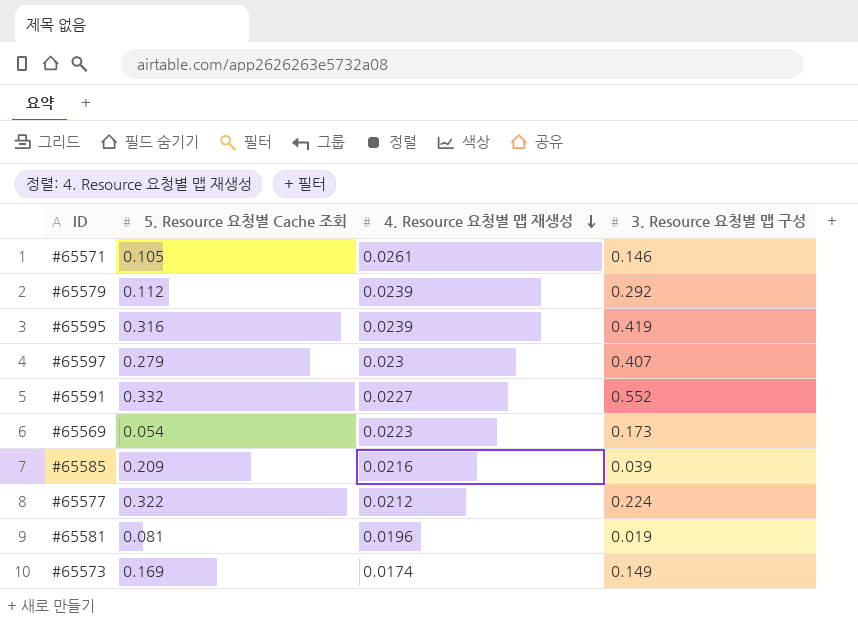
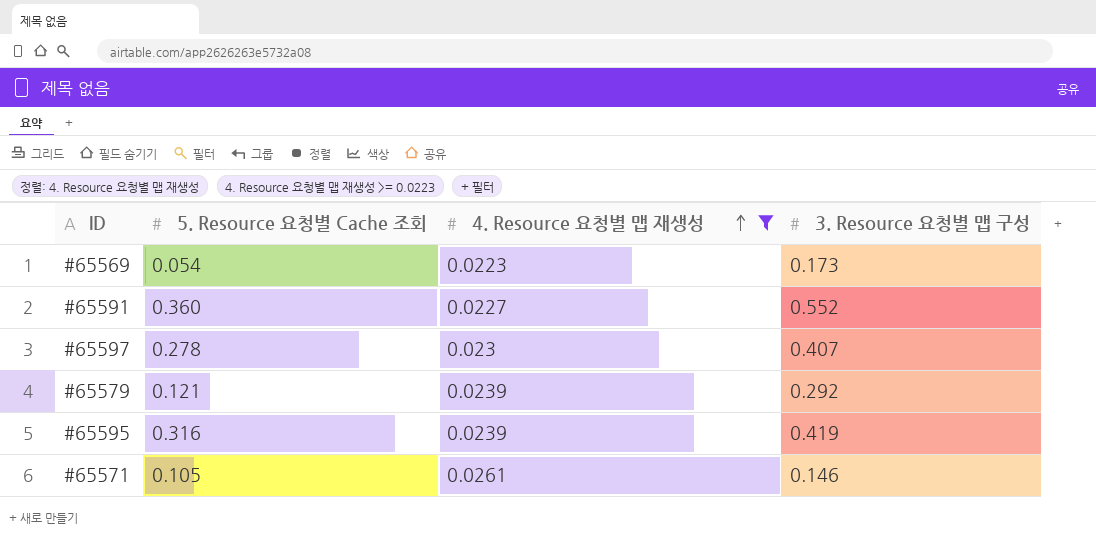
filter: none -> 4. Resource 요청별 맵 재생성 >= 0.0223
row order: 4. Resource 요청별 맵 재생성 descending -> 4. Resource 요청별 맵 재생성 ascending
#65591 | 5. Resource 요청별 Cache 조회: 0.332 -> 0.360
#65597 | 5. Resource 요청별 Cache 조회: 0.279 -> 0.278
#65579 | 5. Resource 요청별 Cache 조회: 0.112 -> 0.121

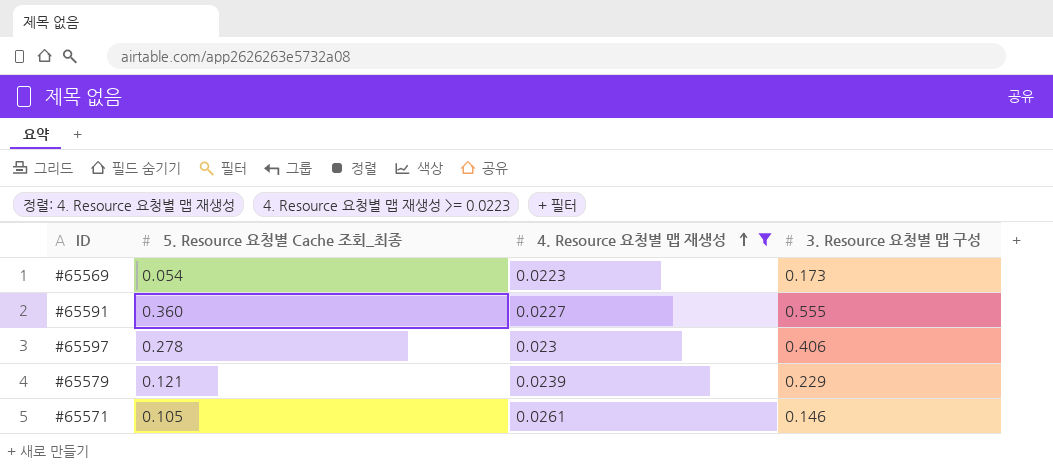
column name: 5. Resource 요청별 Cache 조회 -> 5. Resource 요청별 Cache 조회_최종
row #65595: 0.316 | 0.0239 | 0.419 -> none
#65591 | 3. Resource 요청별 맵 구성: 0.552 -> 0.555
#65597 | 3. Resource 요청별 맵 구성: 0.407 -> 0.406
#65579 | 3. Resource 요청별 맵 구성: 0.292 -> 0.229

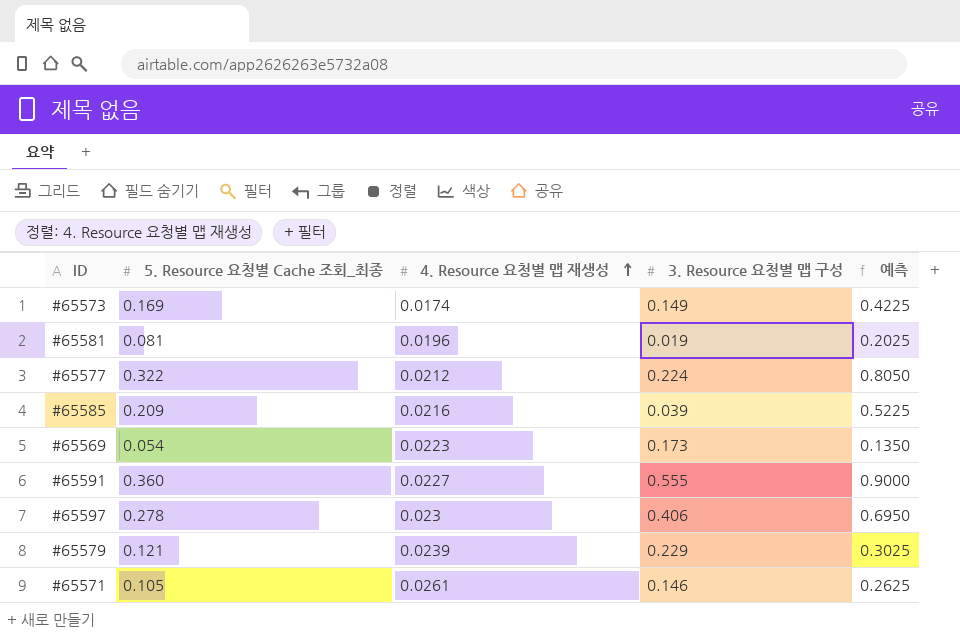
filter: 4. Resource 요청별 맵 재생성 >= 0.0223 -> none
column 예측 | formula: none -> [5. Resource 요청별 Cache 조회_최종] * 2.5

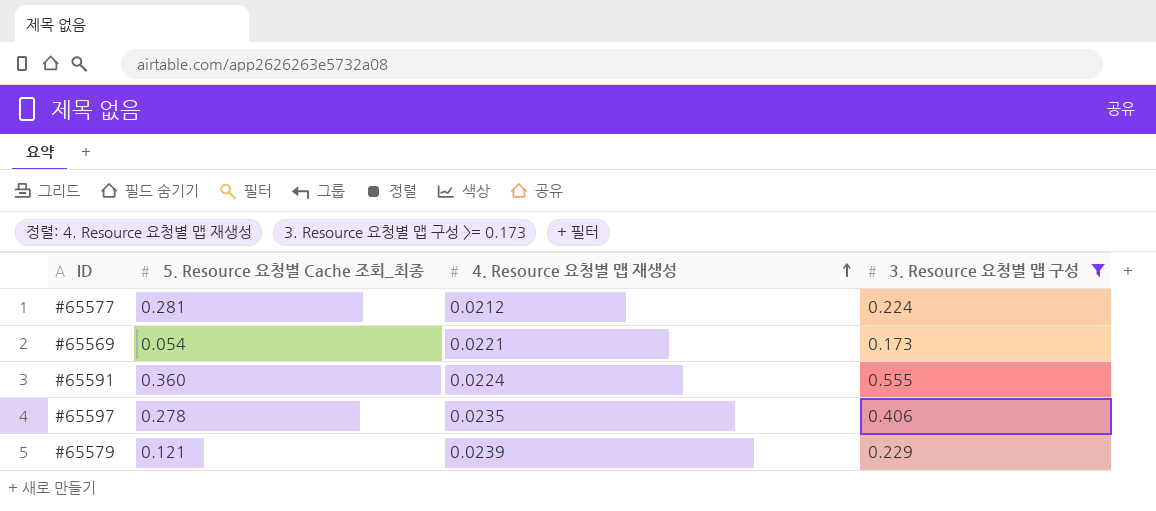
filter: none -> 3. Resource 요청별 맵 구성 >= 0.173
column 예측 | formula: [5. Resource 요청별 Cache 조회_최종] * 2.5 -> none
#65577 | 5. Resource 요청별 Cache 조회_최종: 0.322 -> 0.281
#65569 | 4. Resource 요청별 맵 재생성: 0.0223 -> 0.0221
#65591 | 4. Resource 요청별 맵 재생성: 0.0227 -> 0.0224
#65597 | 4. Resource 요청별 맵 재생성: 0.023 -> 0.0235

